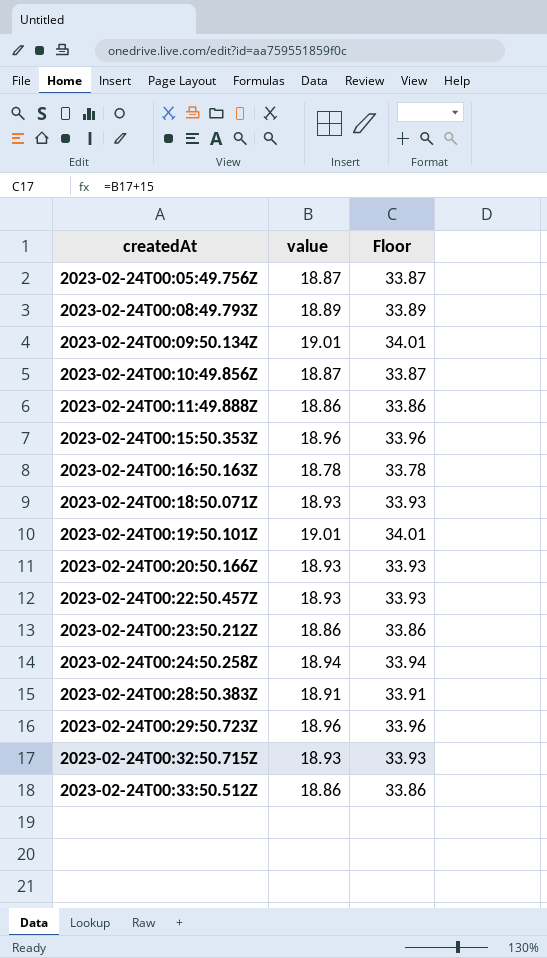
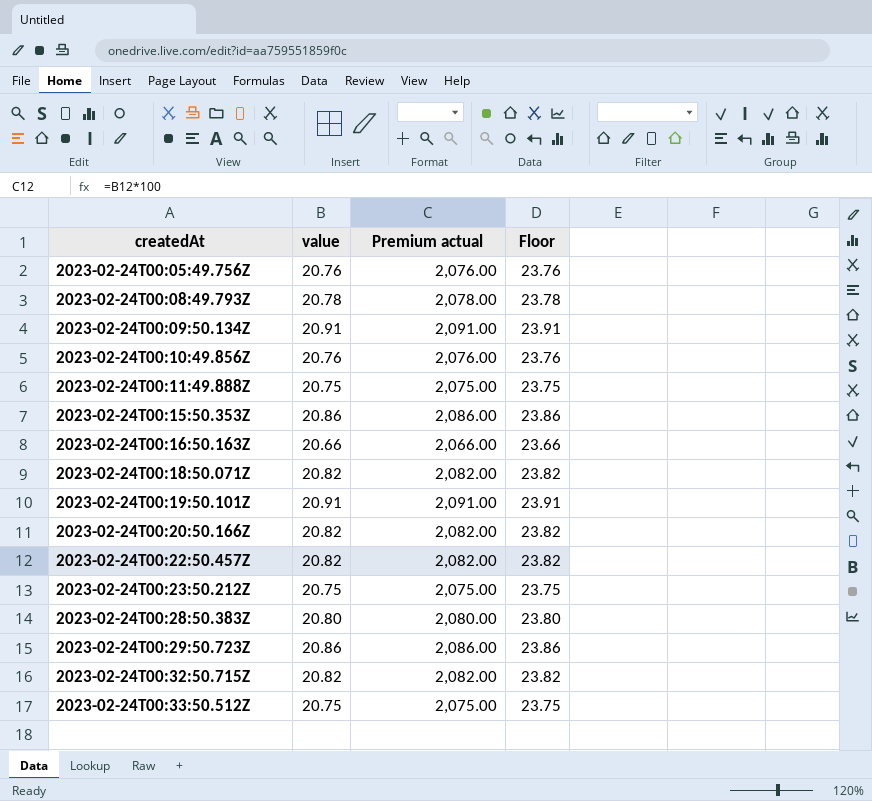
column Premium actual | formula: none -> [value] * 100
column Floor | formula: [value] + 15 -> [value] + 3
row 2023-02-24T00:24:50.258Z: 18.94 | 33.94 -> none
2023-02-24T00:05:49.756Z | value: 18.87 -> 20.76
2023-02-24T00:08:49.793Z | value: 18.89 -> 20.78
2023-02-24T00:09:50.134Z | value: 19.01 -> 20.91
2023-02-24T00:10:49.856Z | value: 18.87 -> 20.76
2023-02-24T00:11:49.888Z | value: 18.86 -> 20.75
2023-02-24T00:15:50.353Z | value: 18.96 -> 20.86
2023-02-24T00:16:50.163Z | value: 18.78 -> 20.66
2023-02-24T00:18:50.071Z | value: 18.93 -> 20.82
2023-02-24T00:19:50.101Z | value: 19.01 -> 20.91
2023-02-24T00:20:50.166Z | value: 18.93 -> 20.82
2023-02-24T00:22:50.457Z | value: 18.93 -> 20.82
2023-02-24T00:23:50.212Z | value: 18.86 -> 20.75
2023-02-24T00:28:50.383Z | value: 18.91 -> 20.80
2023-02-24T00:29:50.723Z | value: 18.96 -> 20.86
2023-02-24T00:32:50.715Z | value: 18.93 -> 20.82
2023-02-24T00:33:50.512Z | value: 18.86 -> 20.75

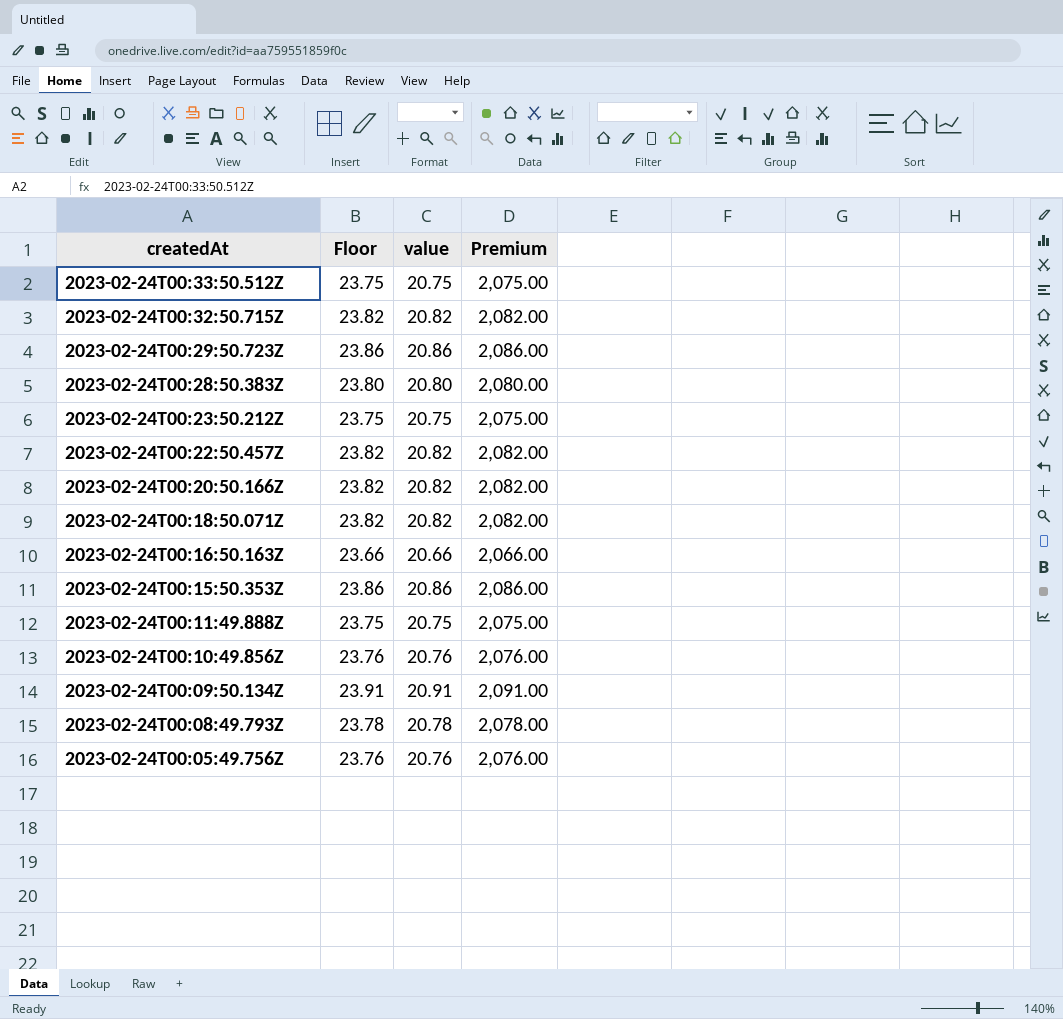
row order: createdAt ascending -> createdAt descending
column Floor | position: 4 -> 2
column name: Premium actual -> Premium
row 2023-02-24T00:19:50.101Z: 20.91 | 2,091.00 | 23.91 -> none

